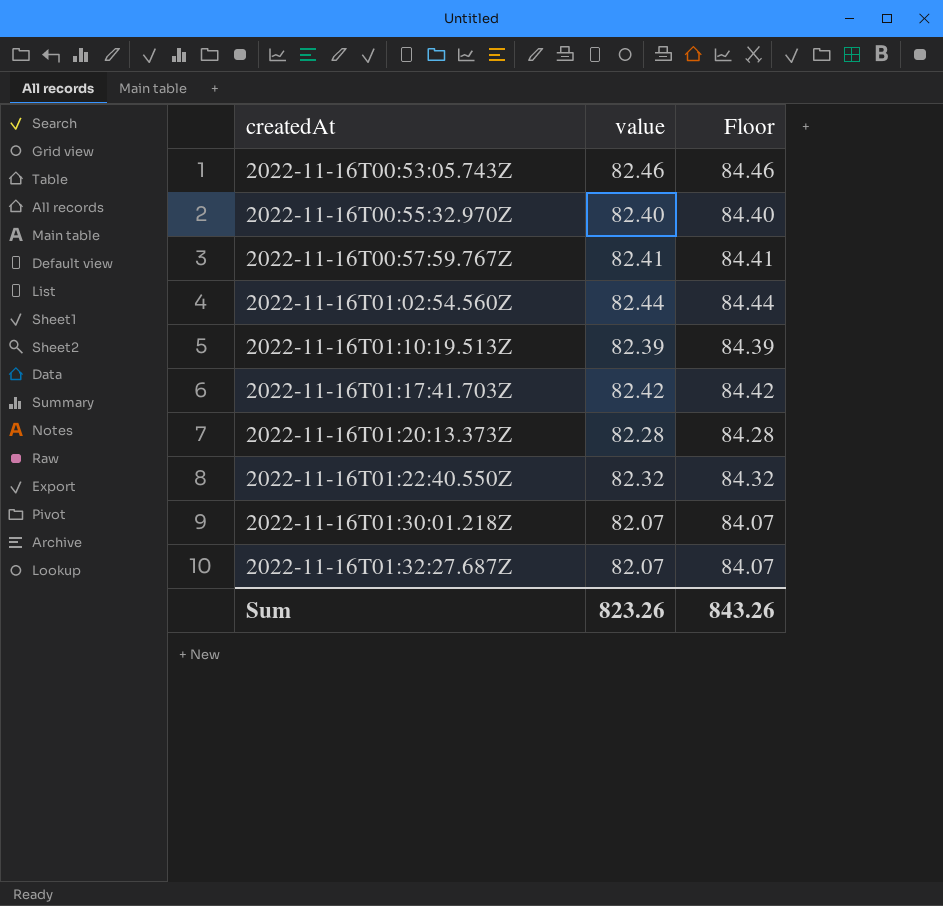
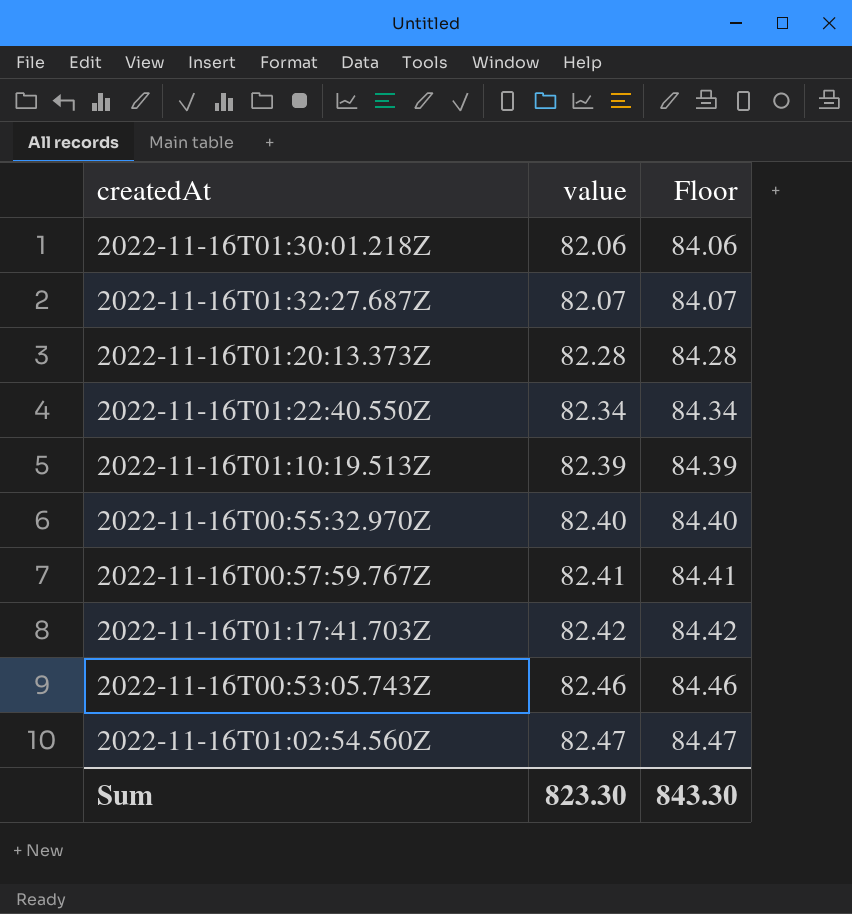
row order: createdAt ascending -> value ascending
2022-11-16T01:30:01.218Z | value: 82.07 -> 82.06
2022-11-16T01:30:01.218Z | Floor: 84.07 -> 84.06
2022-11-16T01:22:40.550Z | value: 82.32 -> 82.34
2022-11-16T01:22:40.550Z | Floor: 84.32 -> 84.34
2022-11-16T01:02:54.560Z | value: 82.44 -> 82.47
2022-11-16T01:02:54.560Z | Floor: 84.44 -> 84.47
Sum | value: 823.26 -> 823.30
Sum | Floor: 843.26 -> 843.30

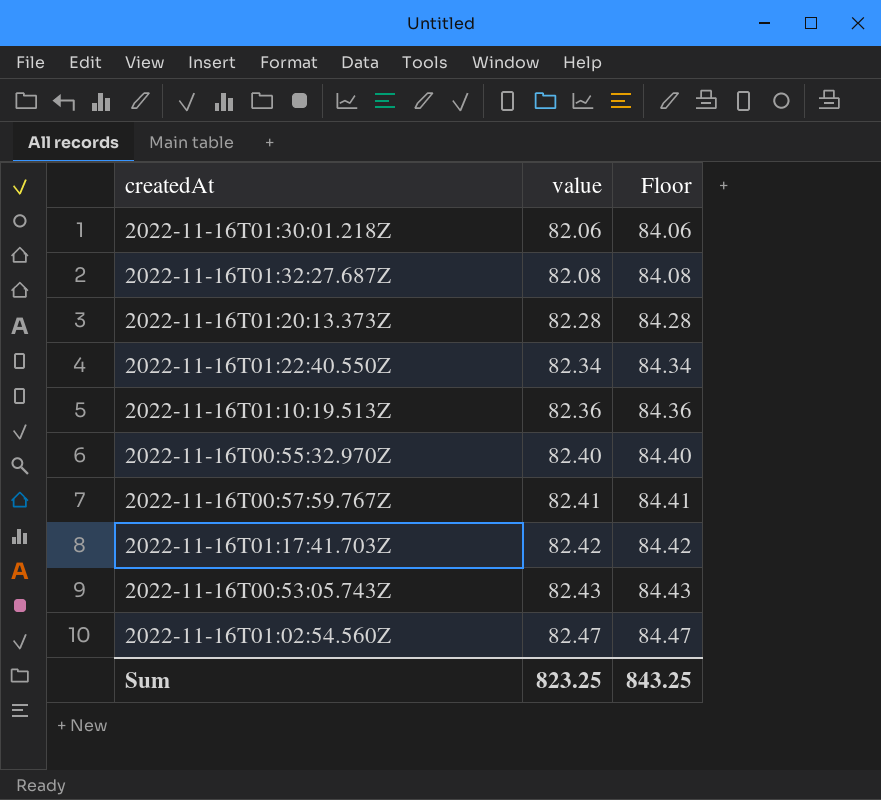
2022-11-16T01:32:27.687Z | value: 82.07 -> 82.08
2022-11-16T01:32:27.687Z | Floor: 84.07 -> 84.08
2022-11-16T01:10:19.513Z | value: 82.39 -> 82.36
2022-11-16T01:10:19.513Z | Floor: 84.39 -> 84.36
2022-11-16T00:53:05.743Z | value: 82.46 -> 82.43
2022-11-16T00:53:05.743Z | Floor: 84.46 -> 84.43
Sum | value: 823.30 -> 823.25
Sum | Floor: 843.30 -> 843.25

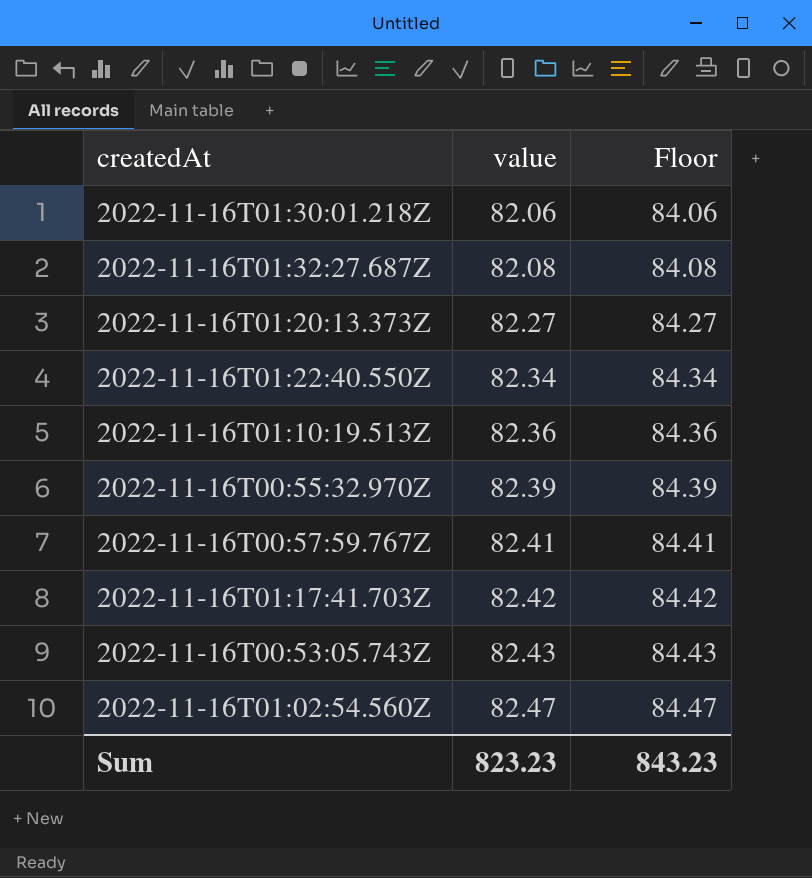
2022-11-16T01:20:13.373Z | value: 82.28 -> 82.27
2022-11-16T01:20:13.373Z | Floor: 84.28 -> 84.27
2022-11-16T00:55:32.970Z | value: 82.40 -> 82.39
2022-11-16T00:55:32.970Z | Floor: 84.40 -> 84.39
Sum | value: 823.25 -> 823.23
Sum | Floor: 843.25 -> 843.23

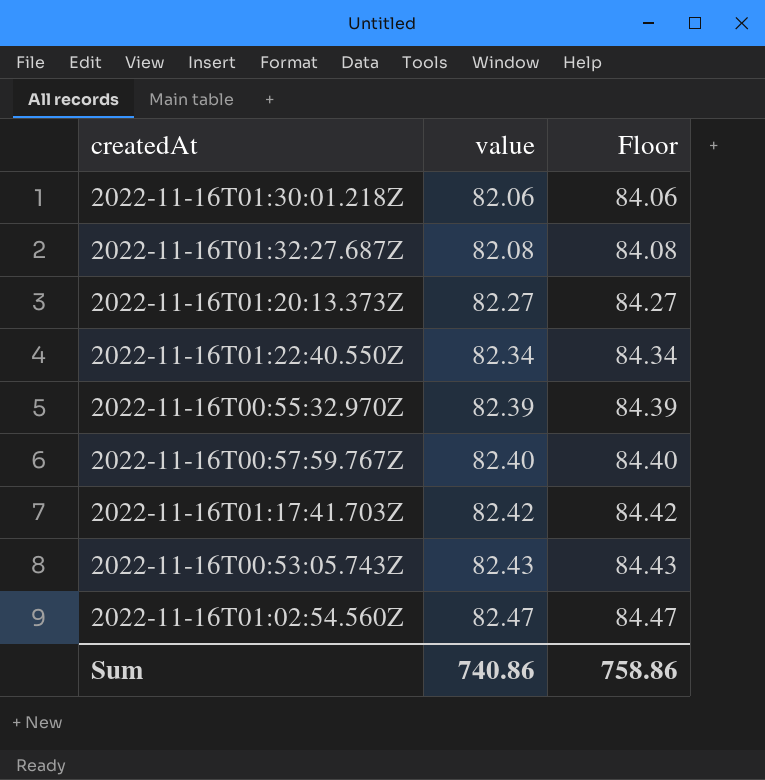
row 2022-11-16T01:10:19.513Z: 82.36 | 84.36 -> none
2022-11-16T00:57:59.767Z | value: 82.41 -> 82.40
2022-11-16T00:57:59.767Z | Floor: 84.41 -> 84.40
Sum | value: 823.23 -> 740.86
Sum | Floor: 843.23 -> 758.86

